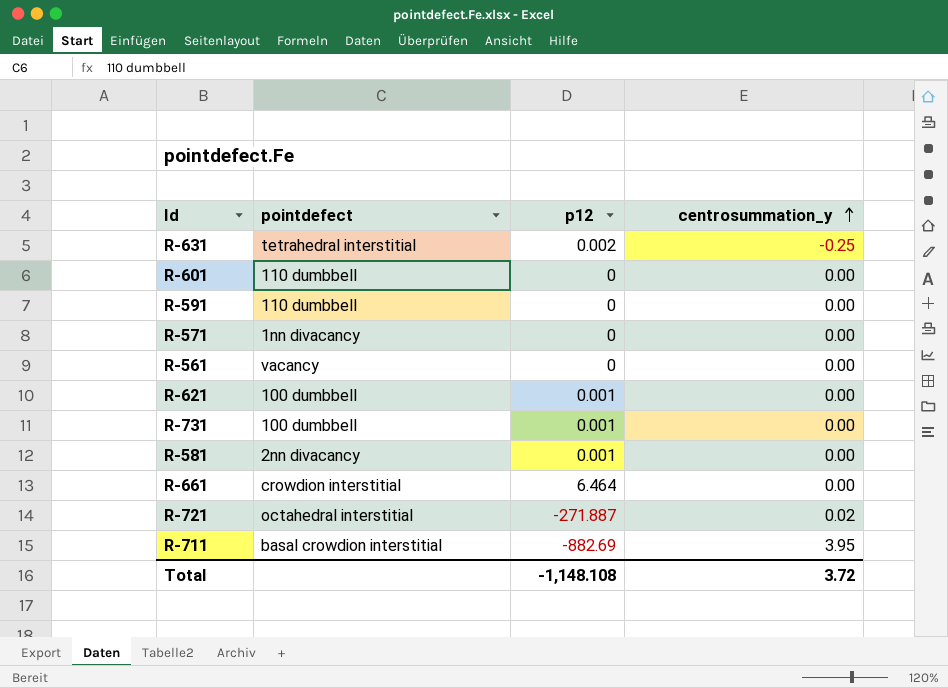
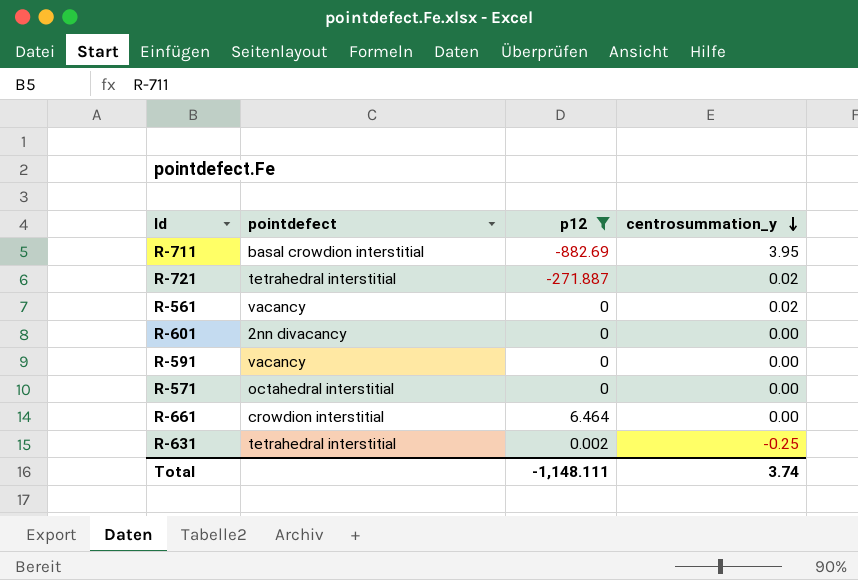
filter: none -> p12 != 0.001
row order: centrosummation_y ascending -> centrosummation_y descending
R-721 | pointdefect: octahedral interstitial -> tetrahedral interstitial
R-561 | centrosummation_y: 0.00 -> 0.02
R-601 | pointdefect: 110 dumbbell -> 2nn divacancy
R-591 | pointdefect: 110 dumbbell -> vacancy
R-571 | pointdefect: 1nn divacancy -> octahedral interstitial
Total | p12: -1,148.108 -> -1,148.111
Total | centrosummation_y: 3.72 -> 3.74

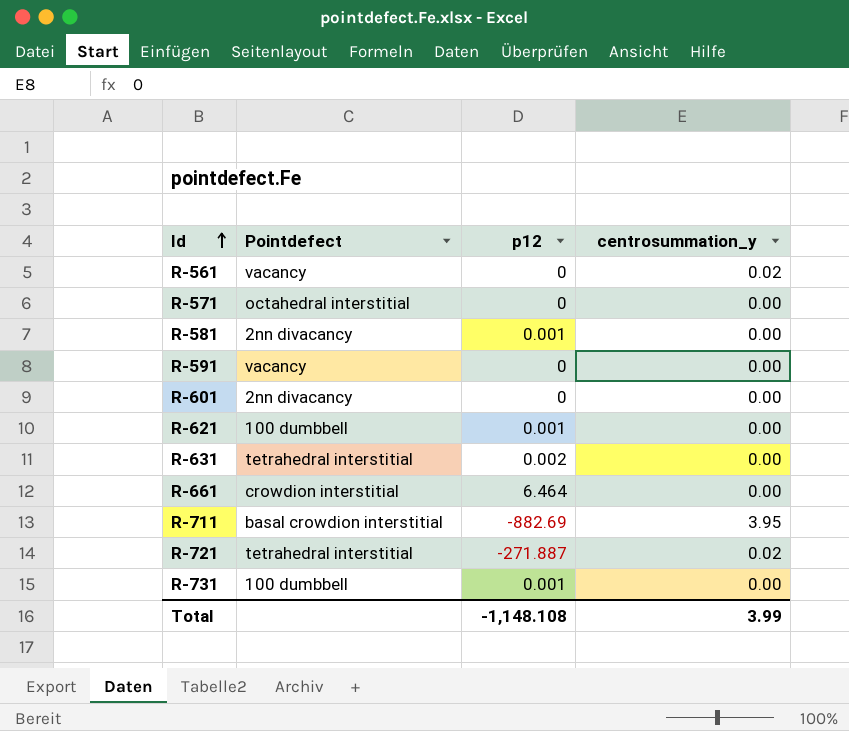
filter: p12 != 0.001 -> none
row order: centrosummation_y descending -> Id ascending
column name: pointdefect -> Pointdefect
R-631 | centrosummation_y: -0.25 -> 0.00
Total | p12: -1,148.111 -> -1,148.108
Total | centrosummation_y: 3.74 -> 3.99

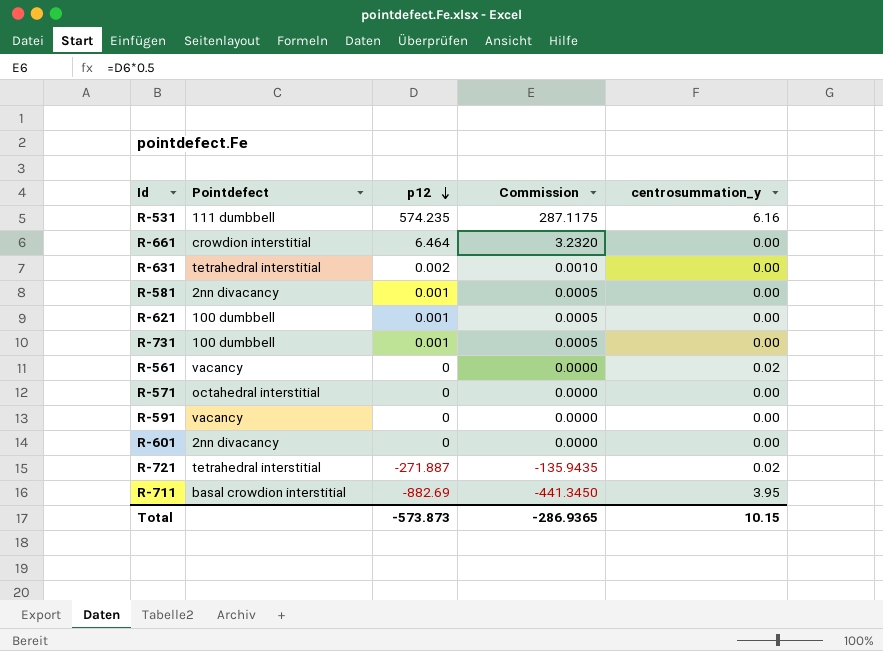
row order: Id ascending -> p12 descending
column Commission | formula: none -> [p12] * 0.5
row R-531: none -> 111 dumbbell | 574.235 | 287.1175 | 6.16
Total | p12: -1,148.108 -> -573.873
Total | centrosummation_y: 3.99 -> 10.15

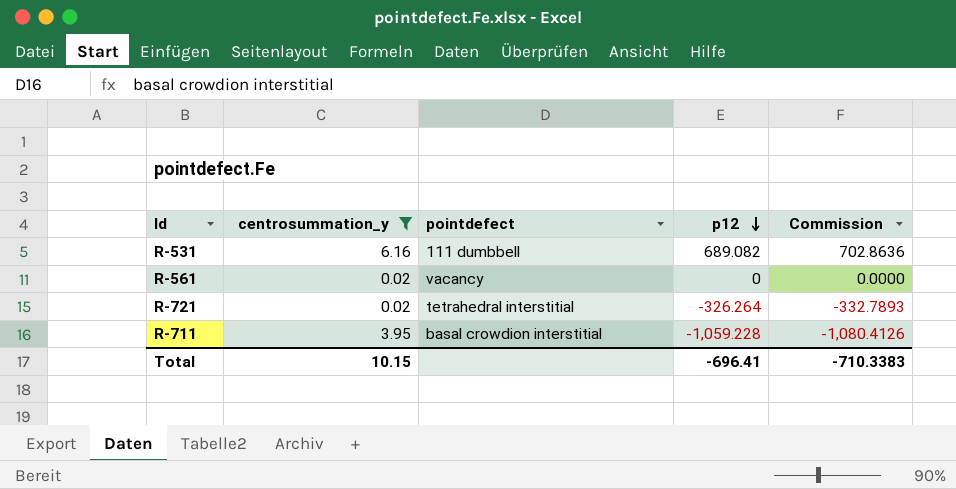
filter: none -> centrosummation_y != 0.00
column centrosummation_y | position: 5 -> 2
column name: Pointdefect -> pointdefect
column Commission | formula: [p12] * 0.5 -> [p12] * 1.02
R-531 | p12: 574.235 -> 689.082
R-721 | p12: -271.887 -> -326.264
R-711 | p12: -882.69 -> -1,059.228
Total | p12: -573.873 -> -696.41
Total | Commission: -286.9365 -> -710.3383

